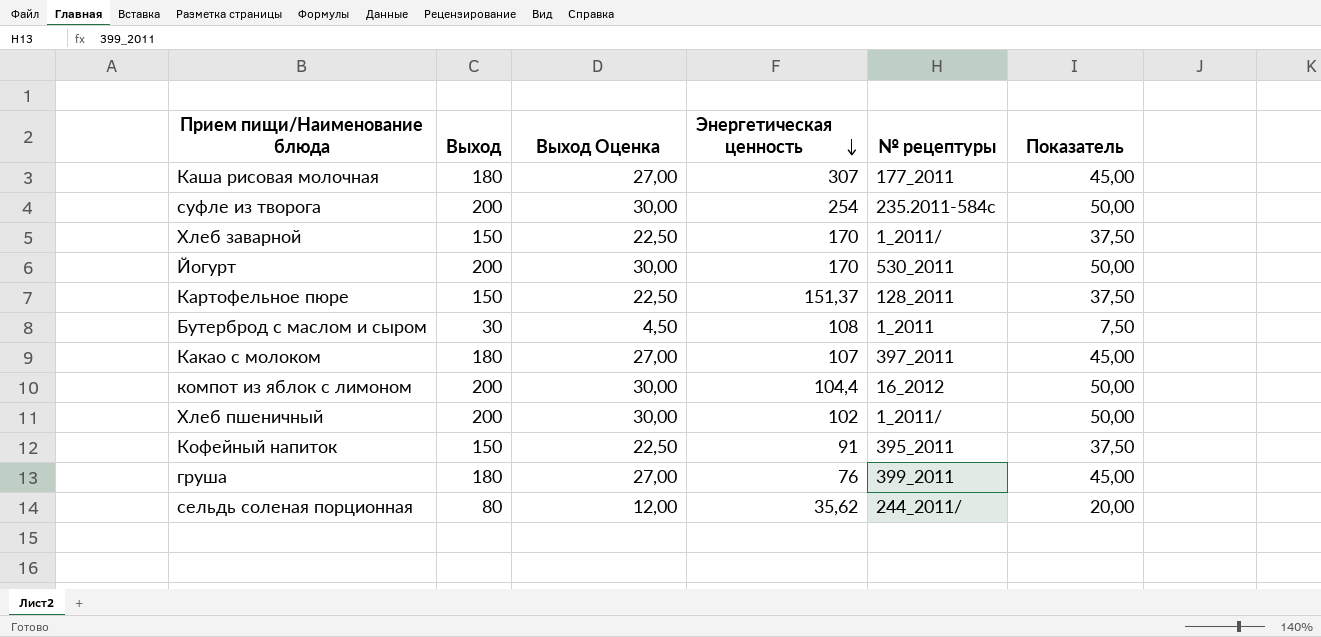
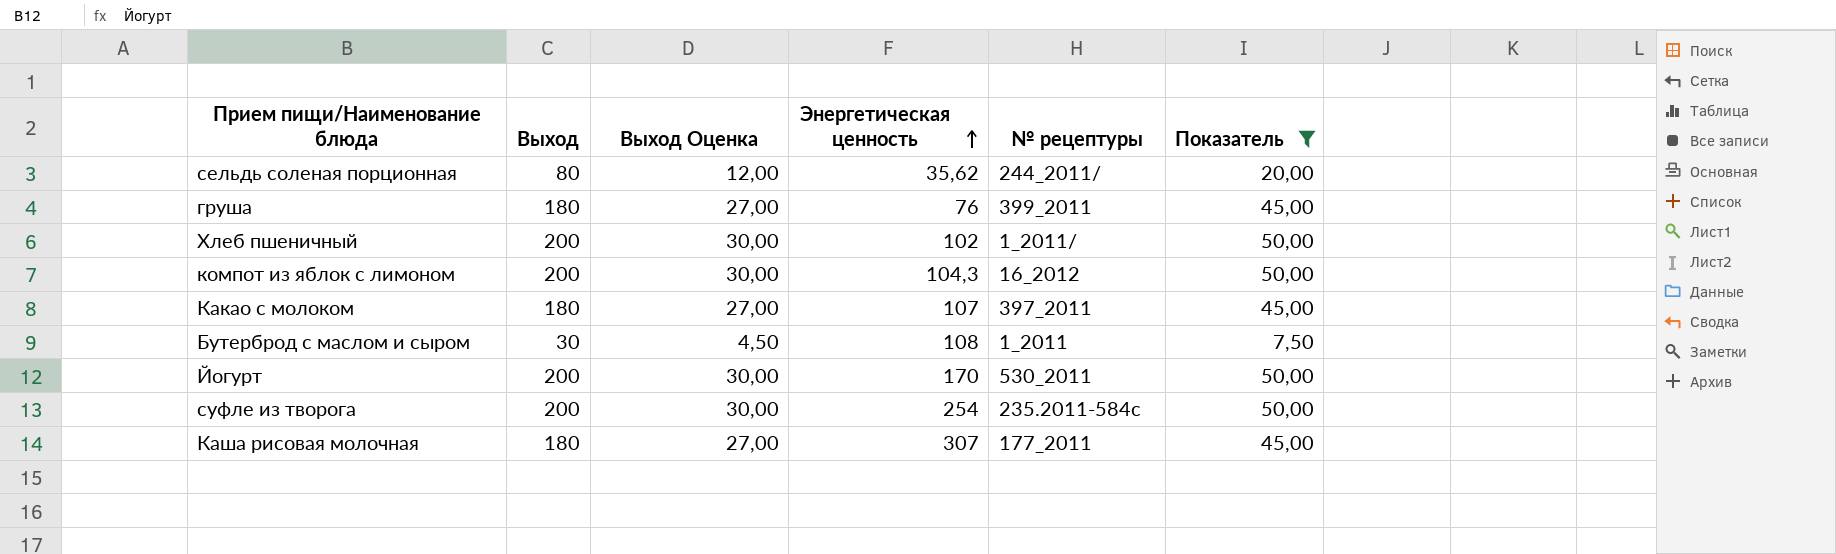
filter: none -> Показатель != 37,50
row order: Энергетическая ценность descending -> Энергетическая ценность ascending
компот из яблок с лимоном | Энергетическая ценность: 104,4 -> 104,3

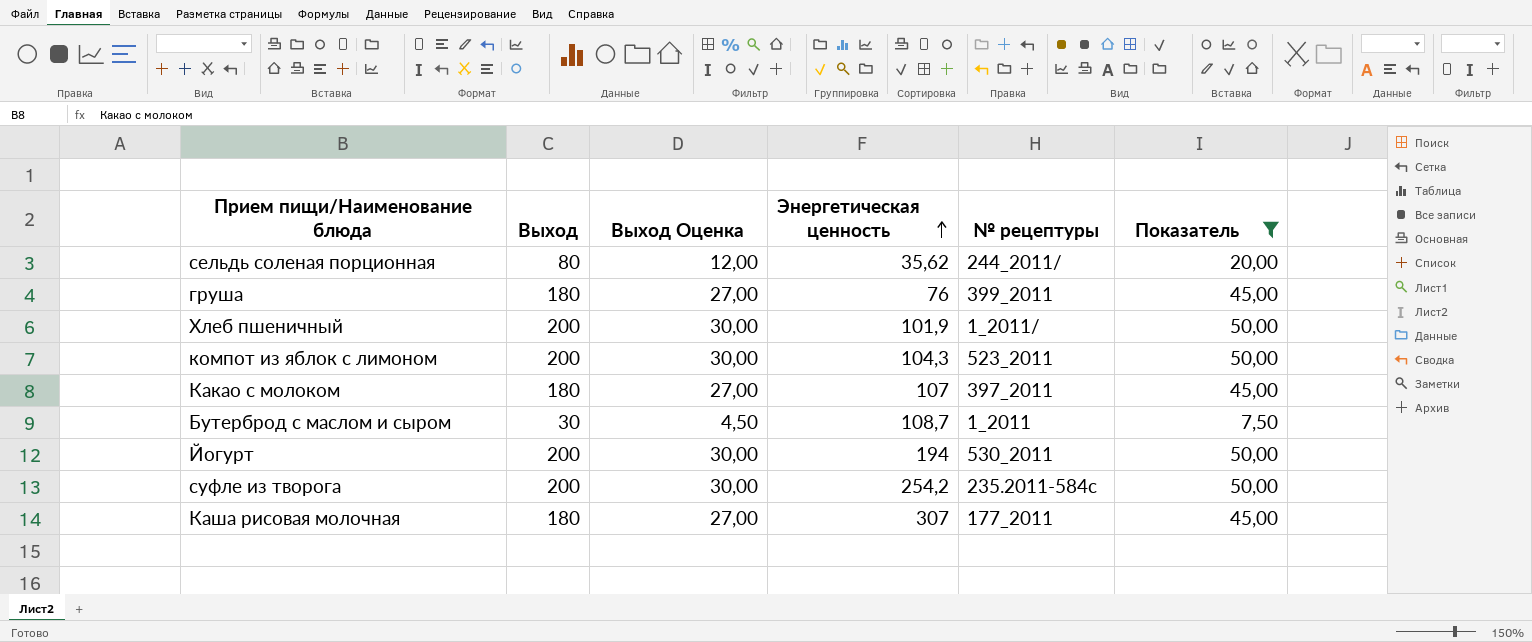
Хлеб пшеничный | Энергетическая ценность: 102 -> 101,9
компот из яблок с лимоном | № рецептуры: 16_2012 -> 523_2011
Бутерброд с маслом и сыром | Энергетическая ценность: 108 -> 108,7
Йогурт | Энергетическая ценность: 170 -> 194
суфле из творога | Энергетическая ценность: 254 -> 254,2

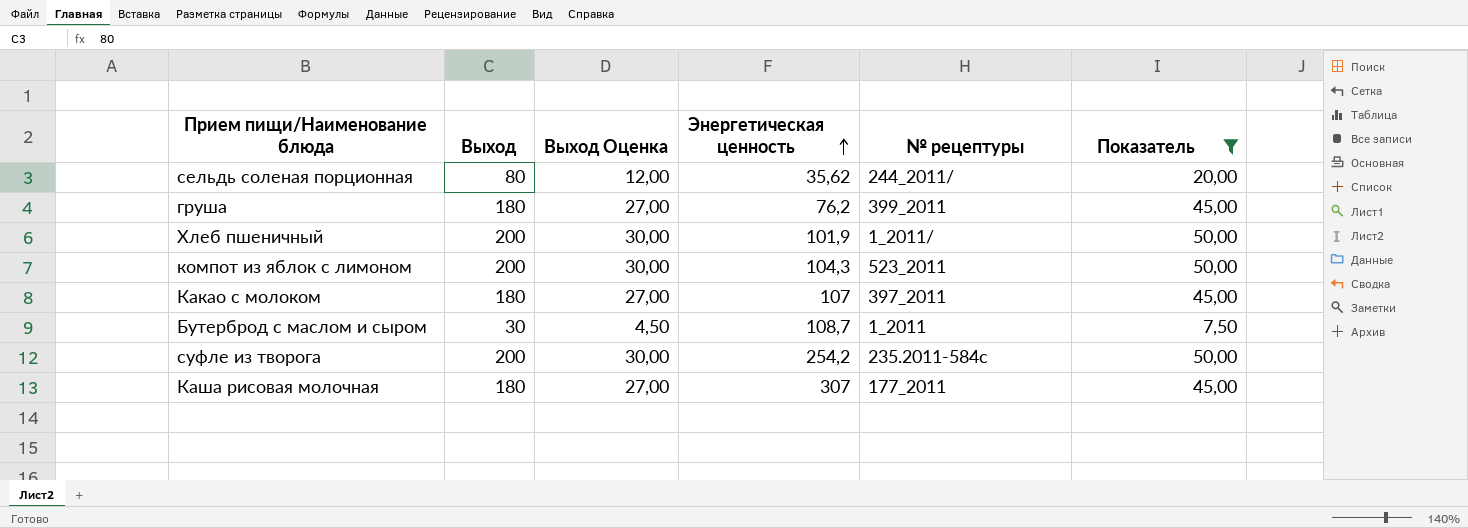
row Йогурт: 200 | 30,00 | 194 | 530_2011 | 50,00 -> none
груша | Энергетическая ценность: 76 -> 76,2

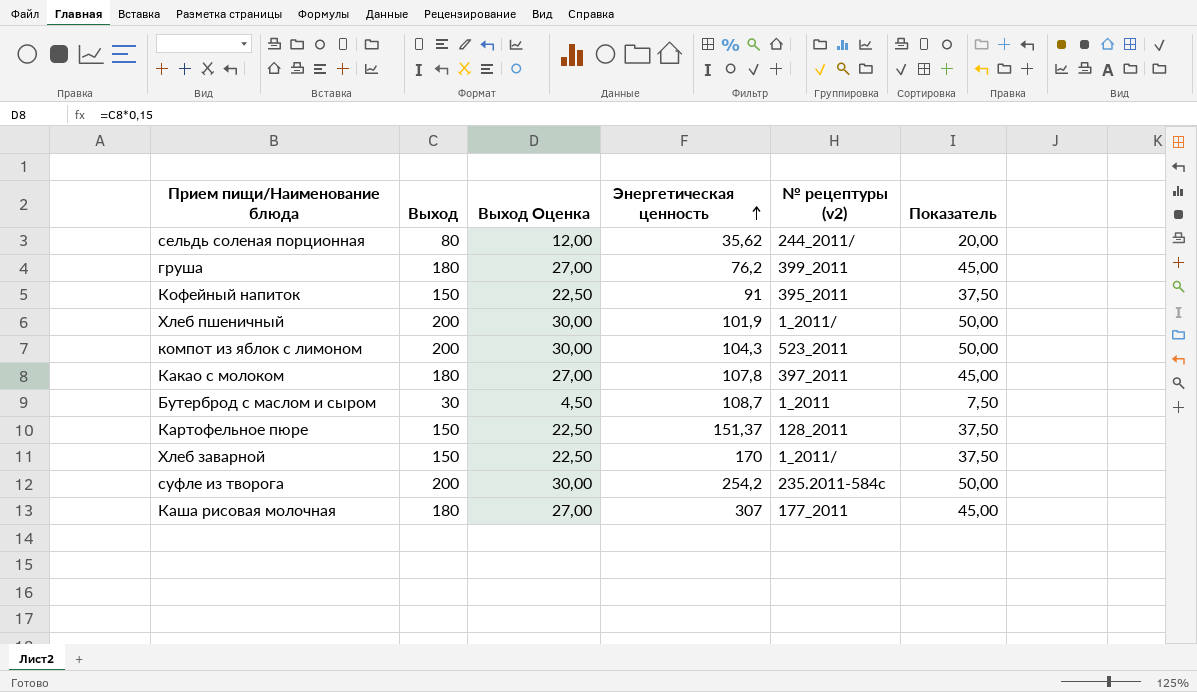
filter: Показатель != 37,50 -> none
column name: № рецептуры -> № рецептуры (v2)
Какао с молоком | Энергетическая ценность: 107 -> 107,8

